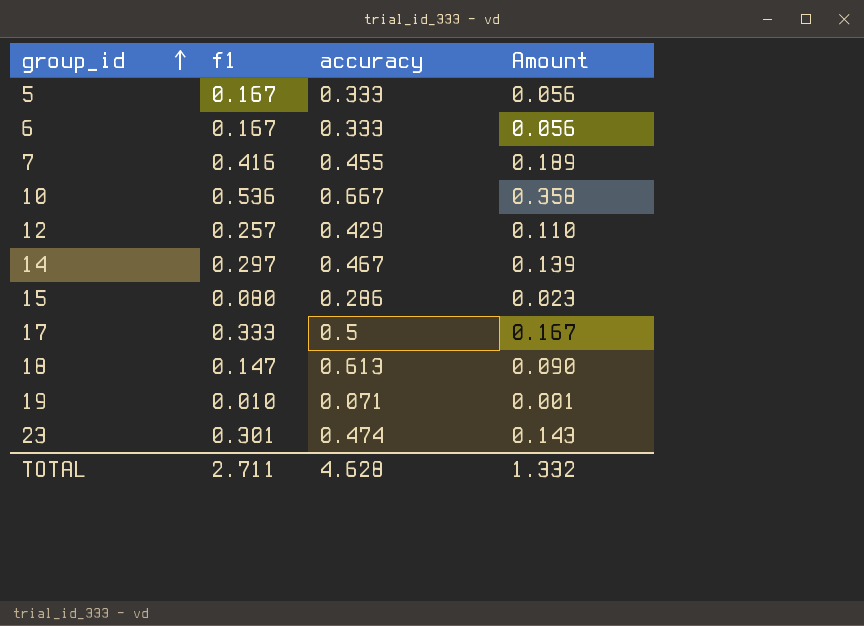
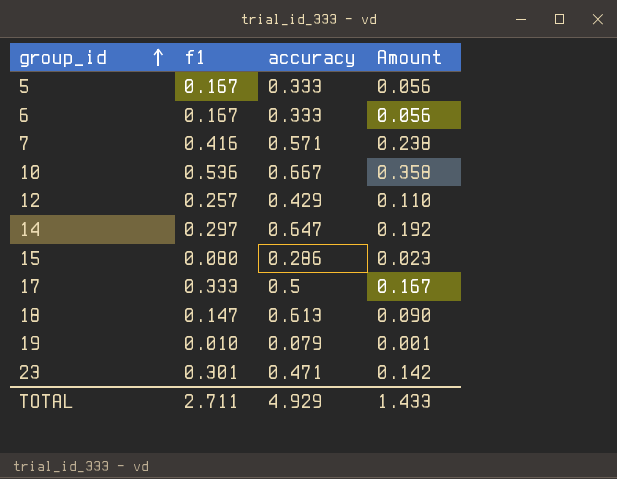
7 | accuracy: 0.455 -> 0.571
7 | Amount: 0.189 -> 0.238
14 | accuracy: 0.467 -> 0.647
14 | Amount: 0.139 -> 0.192
19 | accuracy: 0.071 -> 0.079
23 | accuracy: 0.474 -> 0.471
23 | Amount: 0.143 -> 0.142
TOTAL | accuracy: 4.628 -> 4.929
TOTAL | Amount: 1.332 -> 1.433

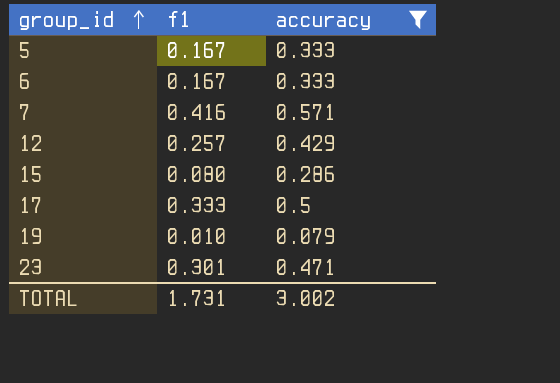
filter: none -> accuracy <= 0.571
column Amount | formula: [f1] * [accuracy] -> none
TOTAL | f1: 2.711 -> 1.731
TOTAL | accuracy: 4.929 -> 3.002

